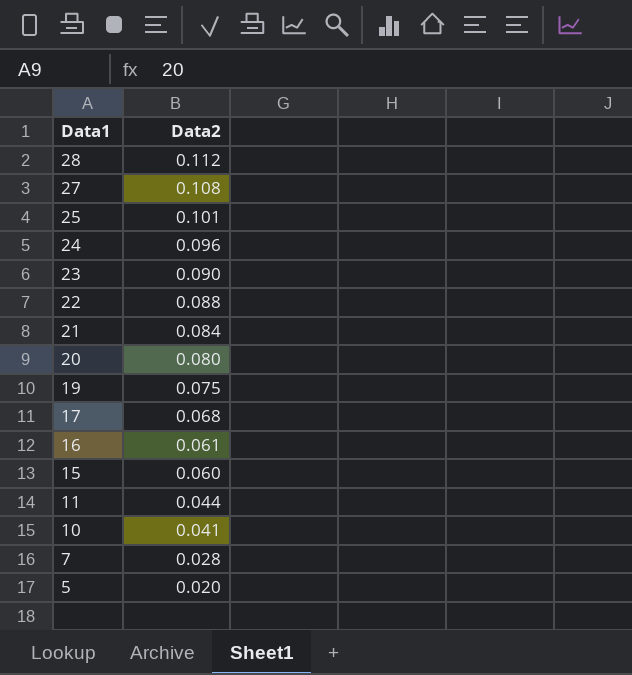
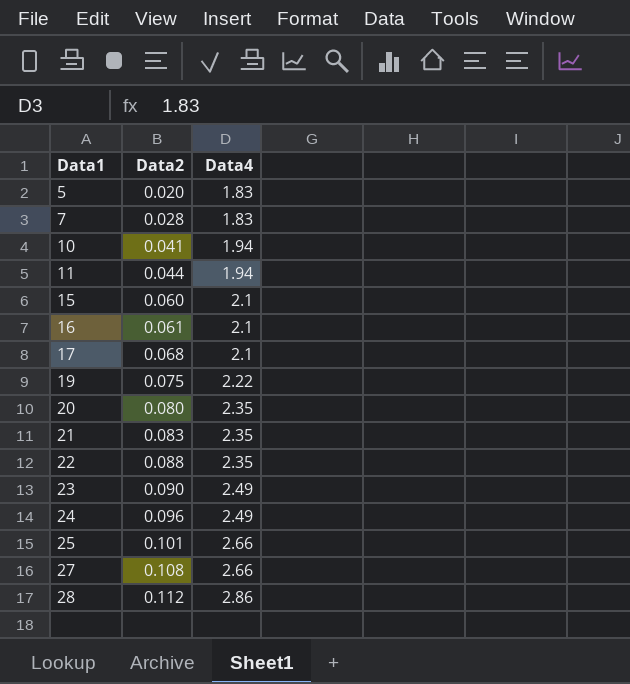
row order: Data1 descending -> Data1 ascending
column Data4 | position: none -> 3
21 | Data2: 0.084 -> 0.083

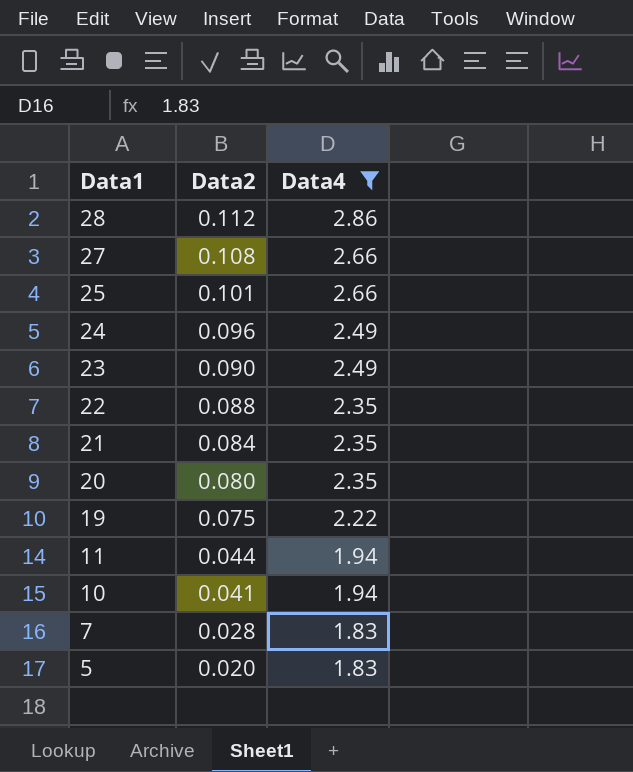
filter: none -> Data4 != 2.1
row order: Data1 ascending -> Data1 descending
21 | Data2: 0.083 -> 0.084

